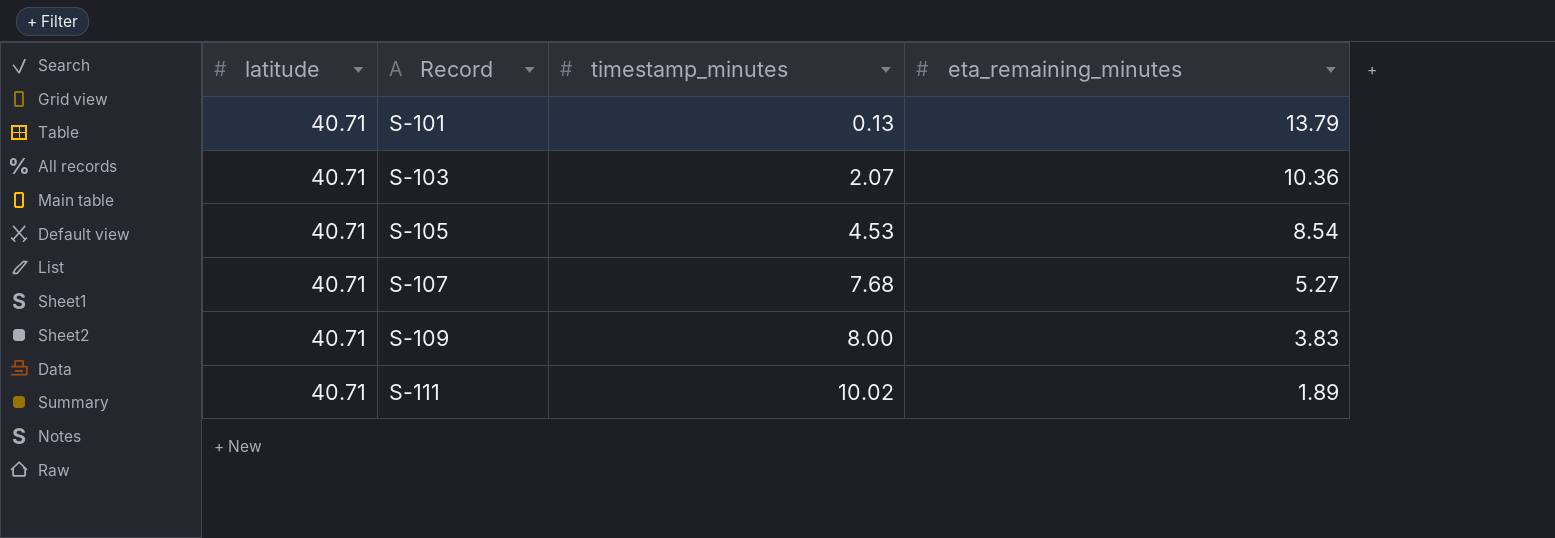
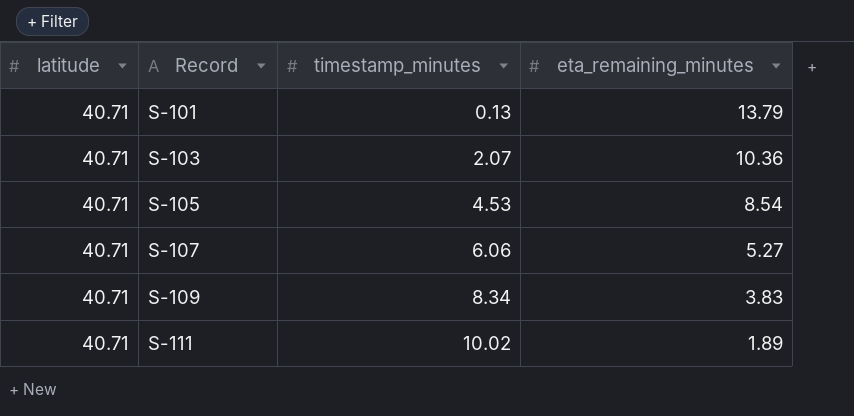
S-107 | timestamp_minutes: 7.68 -> 6.06
S-109 | timestamp_minutes: 8.00 -> 8.34

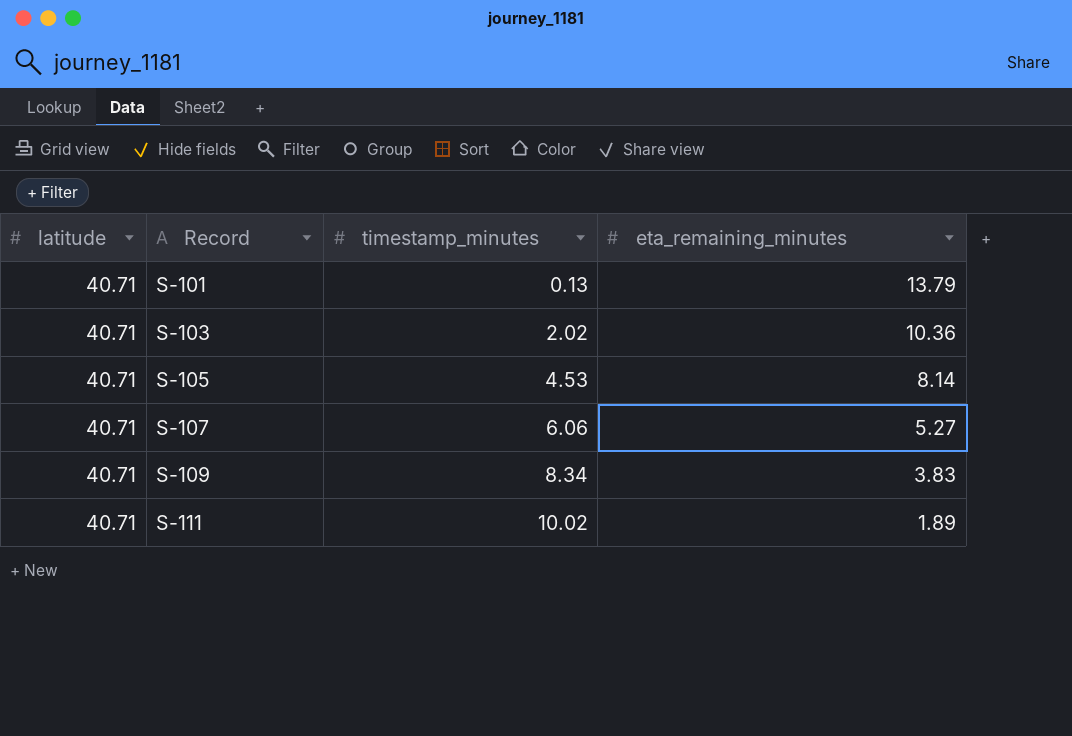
S-103 | timestamp_minutes: 2.07 -> 2.02
S-105 | eta_remaining_minutes: 8.54 -> 8.14

